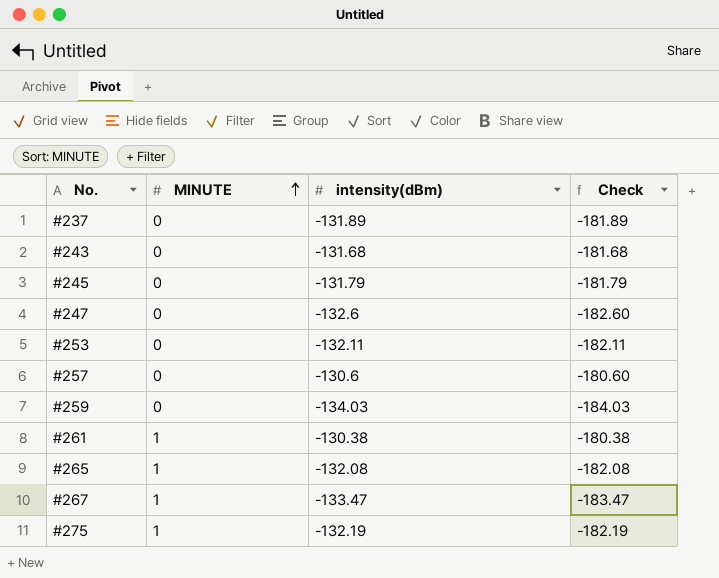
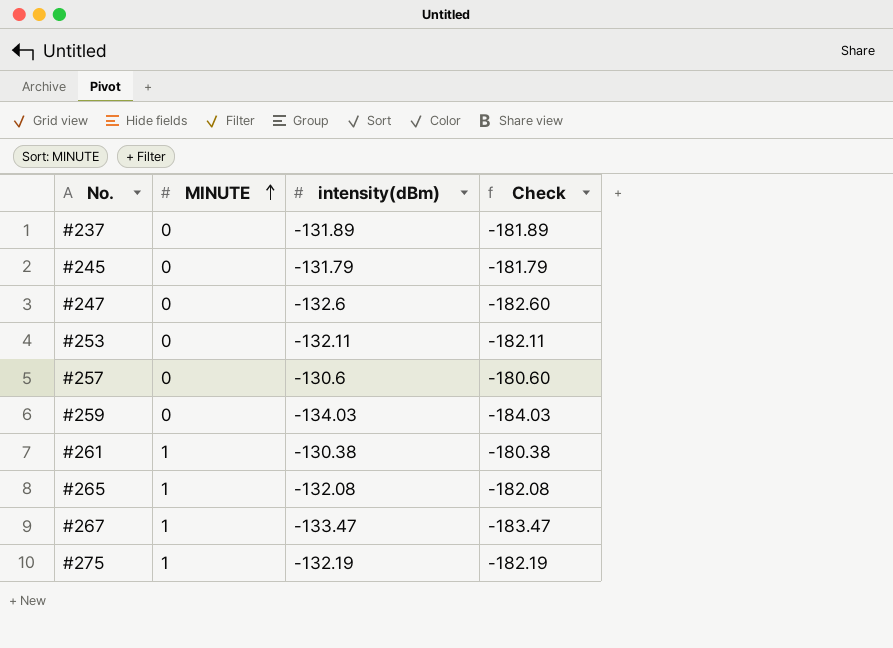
row #243: 0 | -131.68 | -181.68 -> none

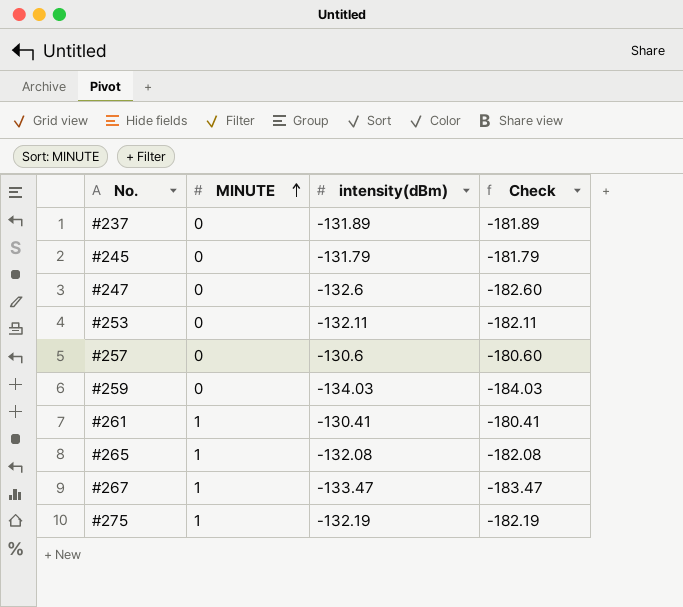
#261 | intensity(dBm): -130.38 -> -130.41
#261 | Check: -180.38 -> -180.41

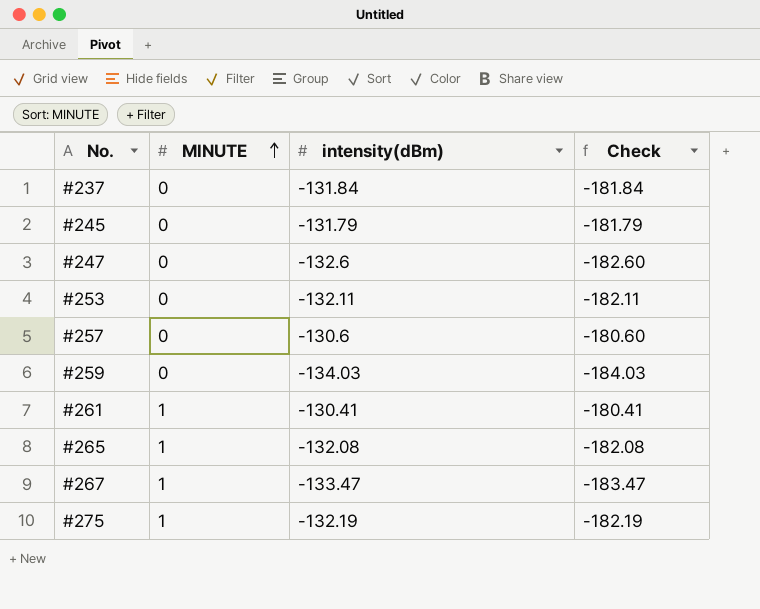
#237 | intensity(dBm): -131.89 -> -131.84
#237 | Check: -181.89 -> -181.84

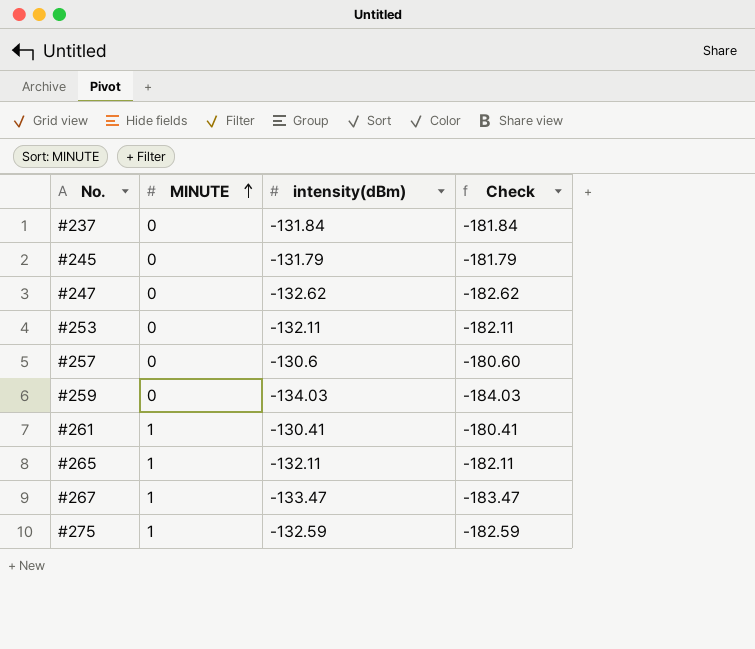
#247 | intensity(dBm): -132.6 -> -132.62
#247 | Check: -182.60 -> -182.62
#265 | intensity(dBm): -132.08 -> -132.11
#265 | Check: -182.08 -> -182.11
#275 | intensity(dBm): -132.19 -> -132.59
#275 | Check: -182.19 -> -182.59

